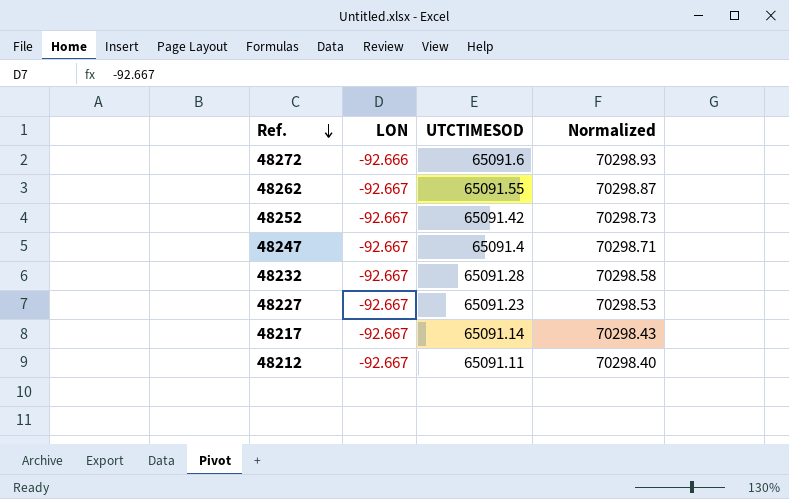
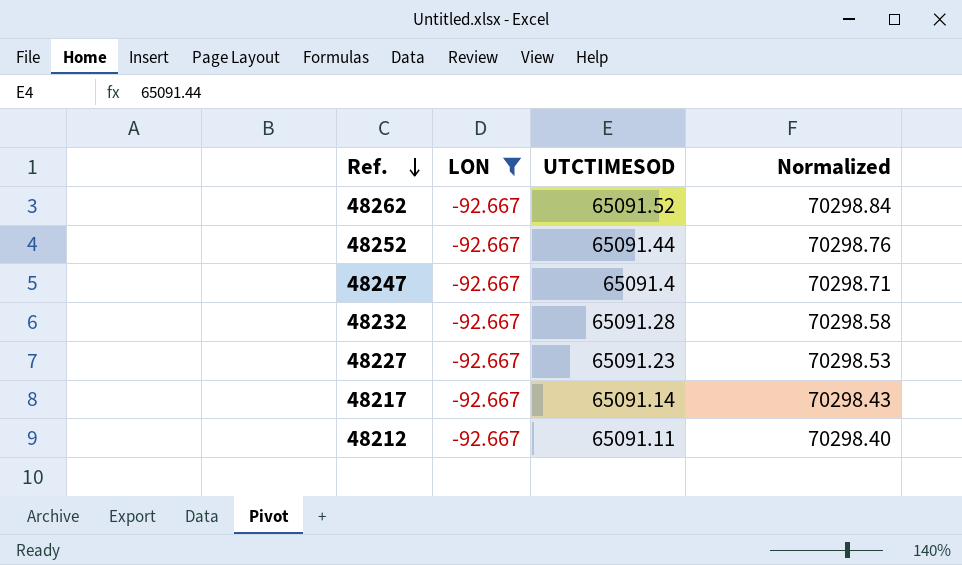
filter: none -> LON = -92.667
48262 | UTCTIMESOD: 65091.55 -> 65091.52
48262 | Normalized: 70298.87 -> 70298.84
48252 | UTCTIMESOD: 65091.42 -> 65091.44
48252 | Normalized: 70298.73 -> 70298.76

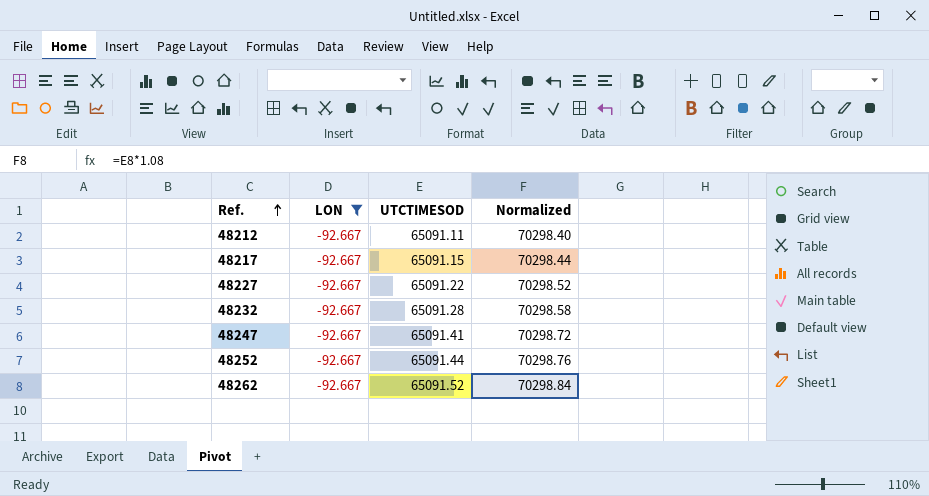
row order: Ref. descending -> Ref. ascending
48217 | UTCTIMESOD: 65091.14 -> 65091.15
48217 | Normalized: 70298.43 -> 70298.44
48227 | UTCTIMESOD: 65091.23 -> 65091.22
48227 | Normalized: 70298.53 -> 70298.52
48247 | UTCTIMESOD: 65091.4 -> 65091.41
48247 | Normalized: 70298.71 -> 70298.72

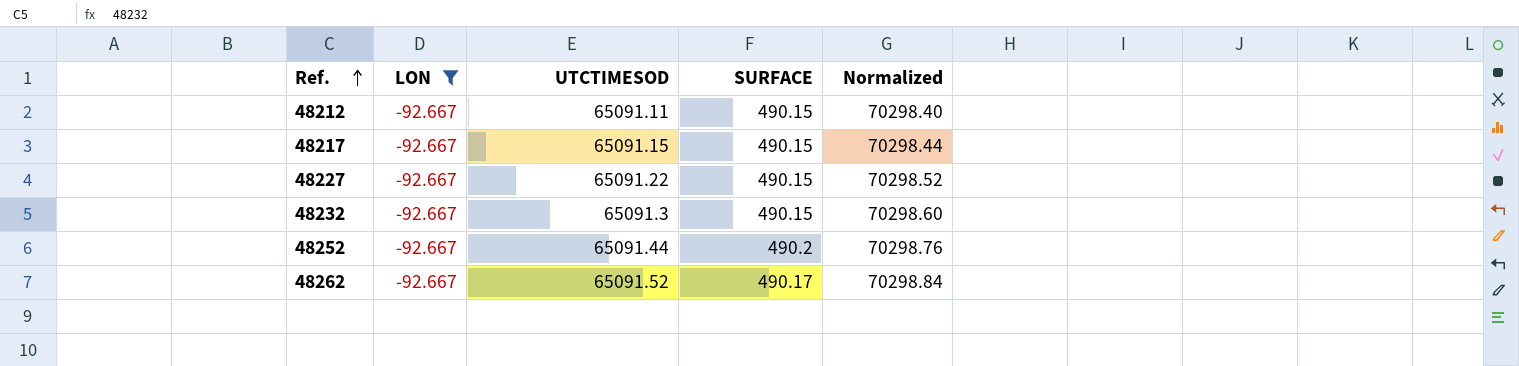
column SURFACE | position: none -> 4
row 48247: -92.667 | 65091.41 | 70298.72 -> none
48232 | UTCTIMESOD: 65091.28 -> 65091.3
48232 | Normalized: 70298.58 -> 70298.60

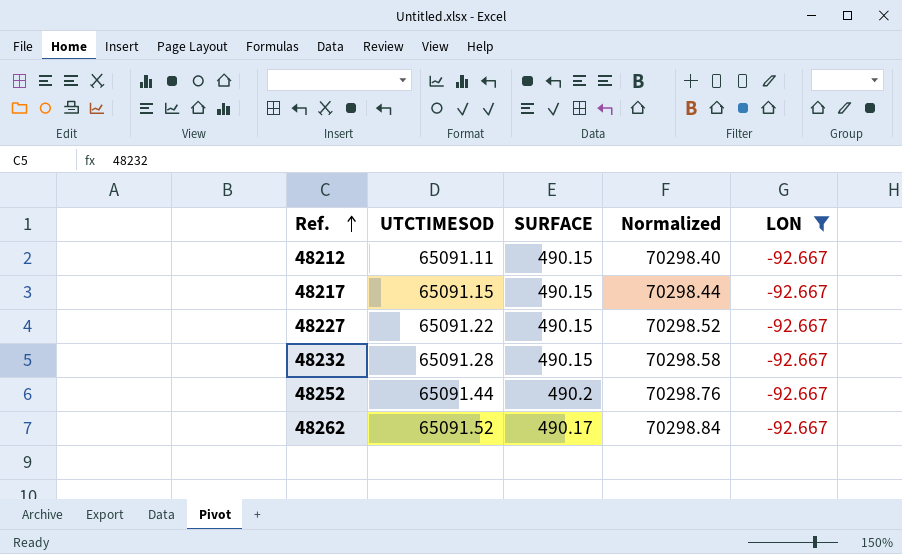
column LON | position: 2 -> 5
48232 | UTCTIMESOD: 65091.3 -> 65091.28
48232 | Normalized: 70298.60 -> 70298.58

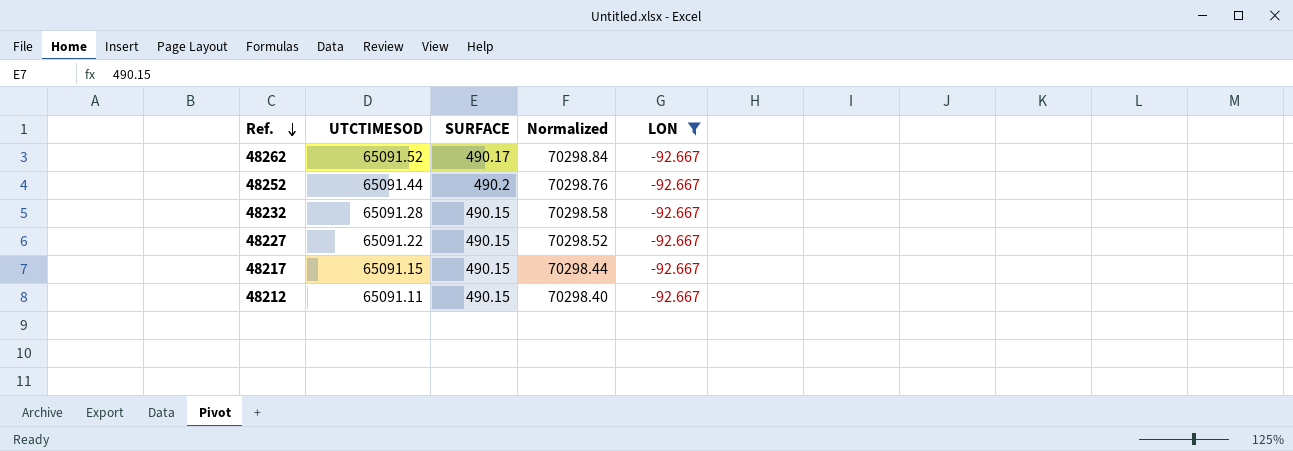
row order: Ref. ascending -> Ref. descending

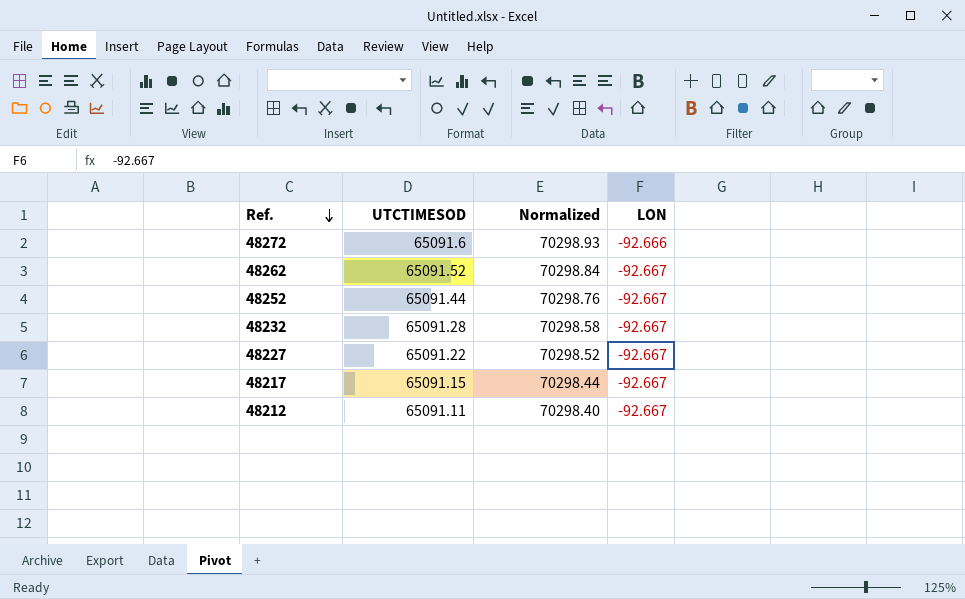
filter: LON = -92.667 -> none
column SURFACE | position: 3 -> none

